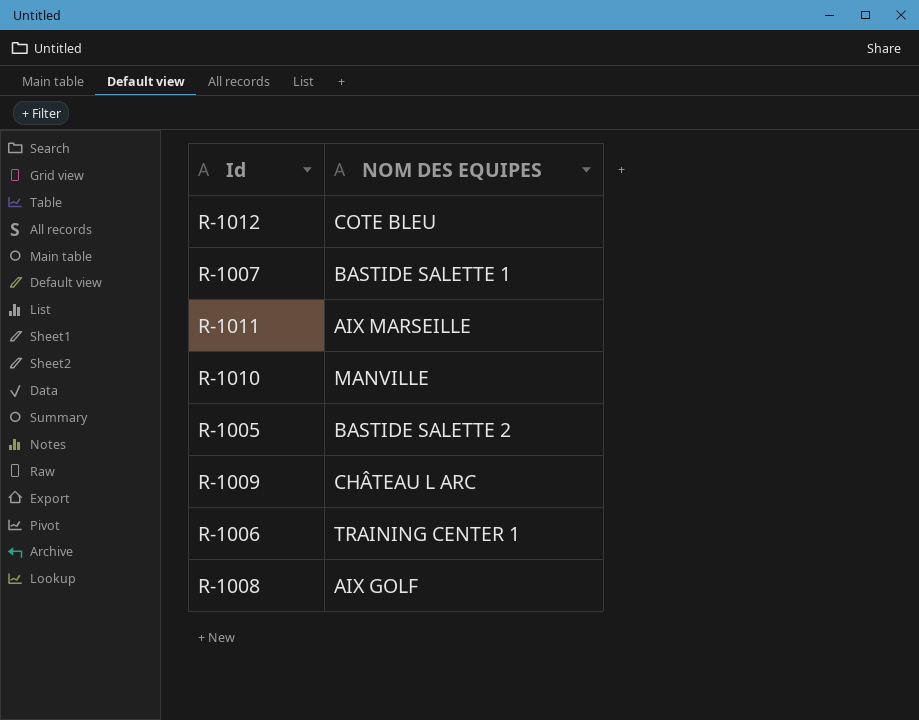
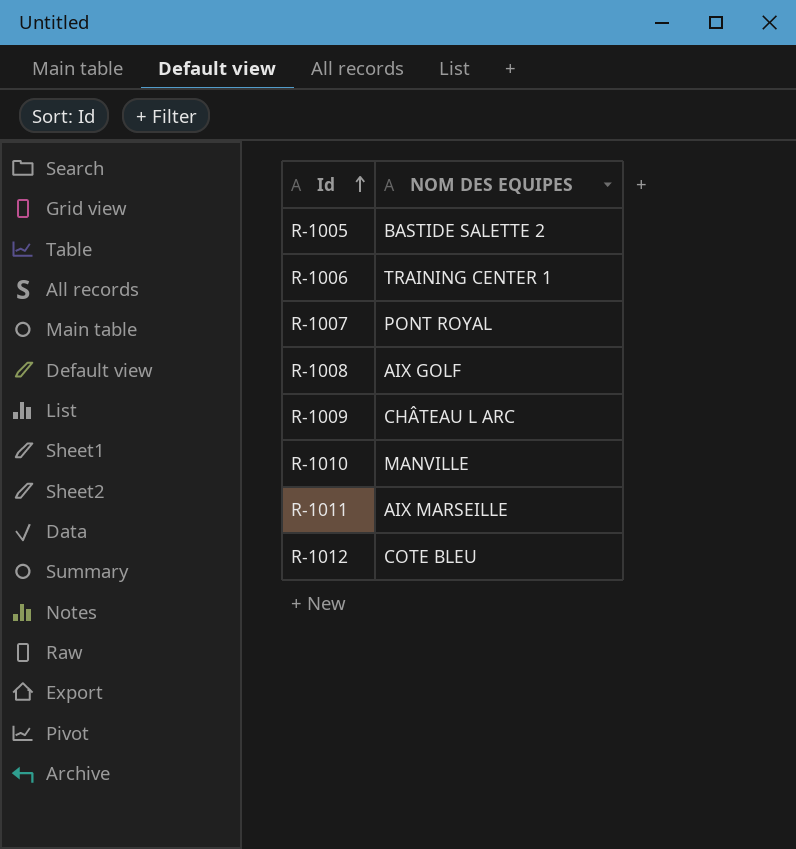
row order: none -> Id ascending
R-1007 | NOM DES EQUIPES: BASTIDE SALETTE 1 -> PONT ROYAL

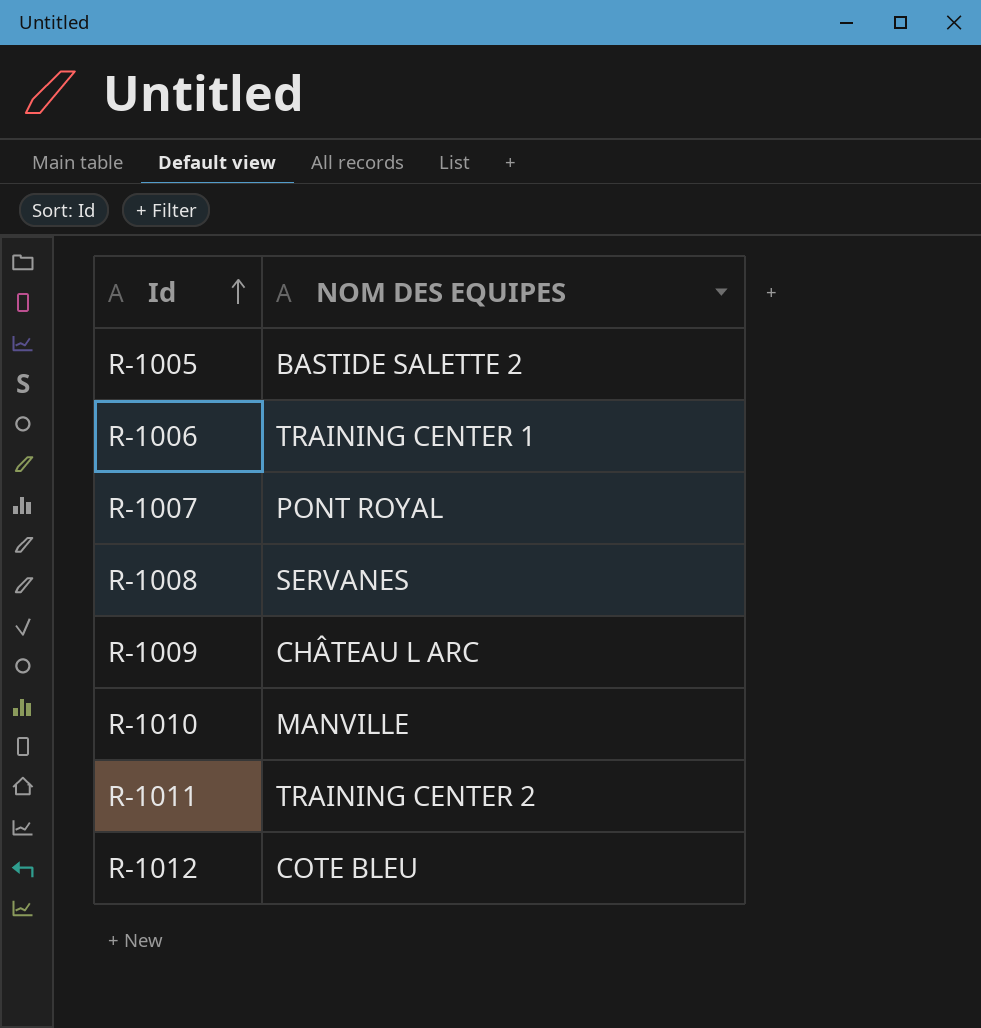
R-1008 | NOM DES EQUIPES: AIX GOLF -> SERVANES
R-1011 | NOM DES EQUIPES: AIX MARSEILLE -> TRAINING CENTER 2

